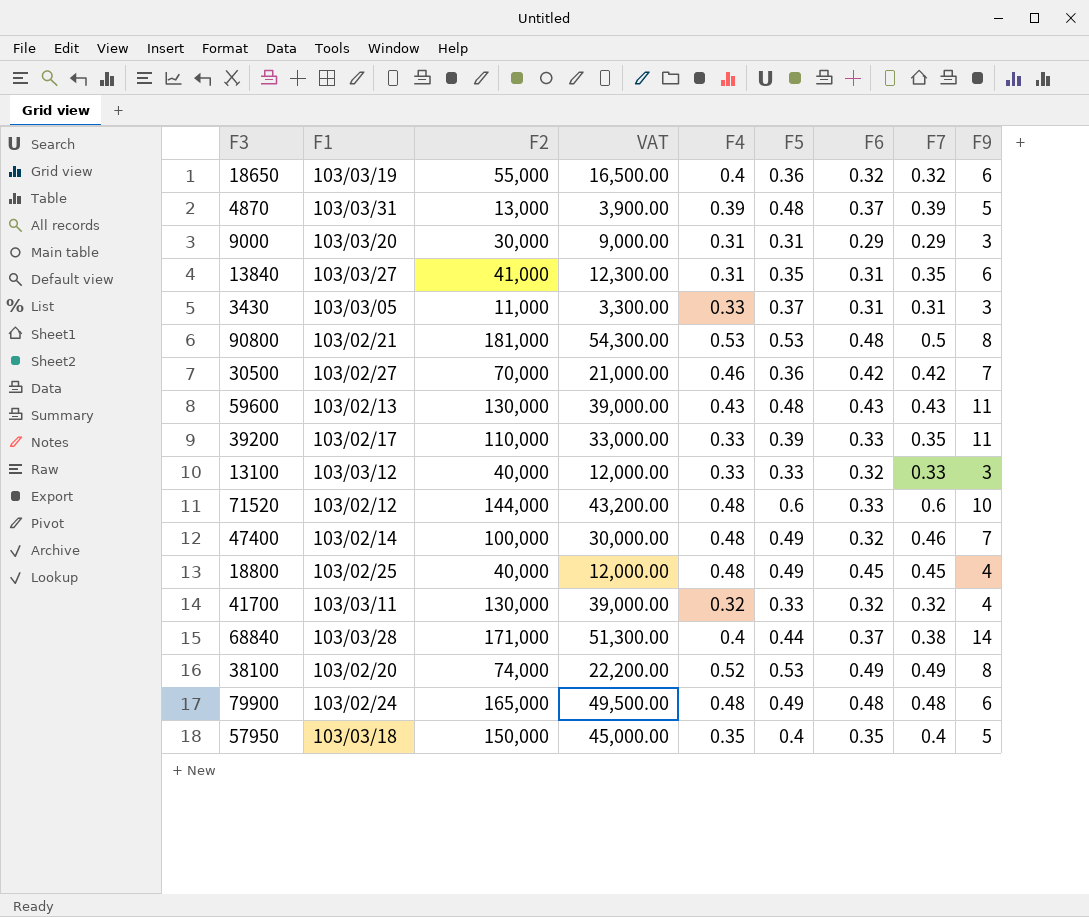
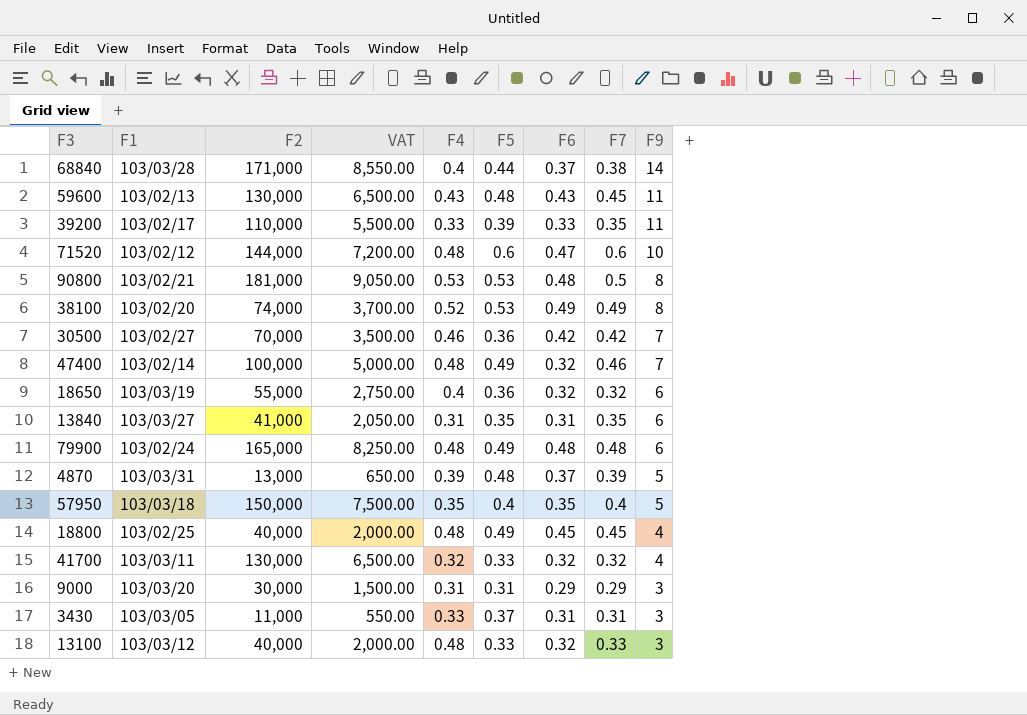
row order: none -> F9 descending
column VAT | formula: [F2] * 0.3 -> [F2] * 0.05
59600 | F7: 0.43 -> 0.45
71520 | F6: 0.33 -> 0.47
13100 | F4: 0.33 -> 0.48

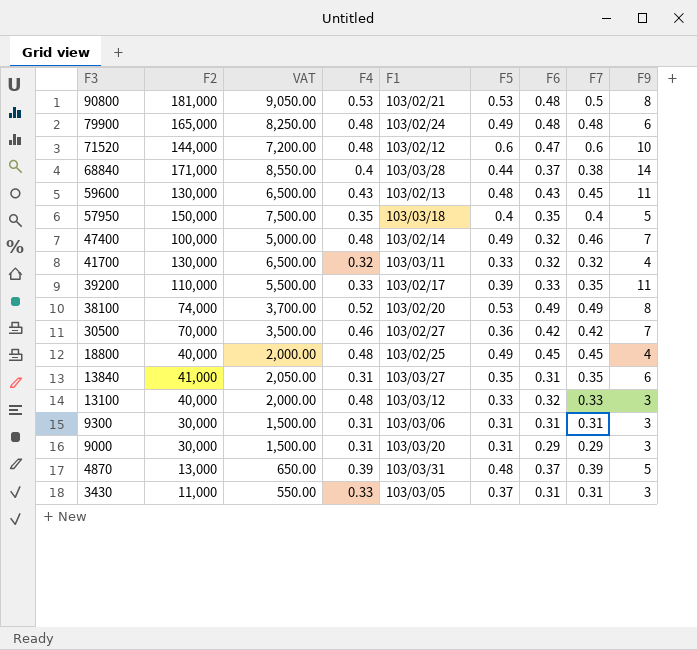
row order: F9 descending -> F3 descending
column F1 | position: 2 -> 5
row 18650: 103/03/19 | 55,000 | 2,750.00 | 0.4 | 0.36 | 0.32 | 0.32 | 6 -> none
row 9300: none -> 30,000 | 1,500.00 | 0.31 | 103/03/06 | 0.31 | 0.31 | 0.31 | 3

